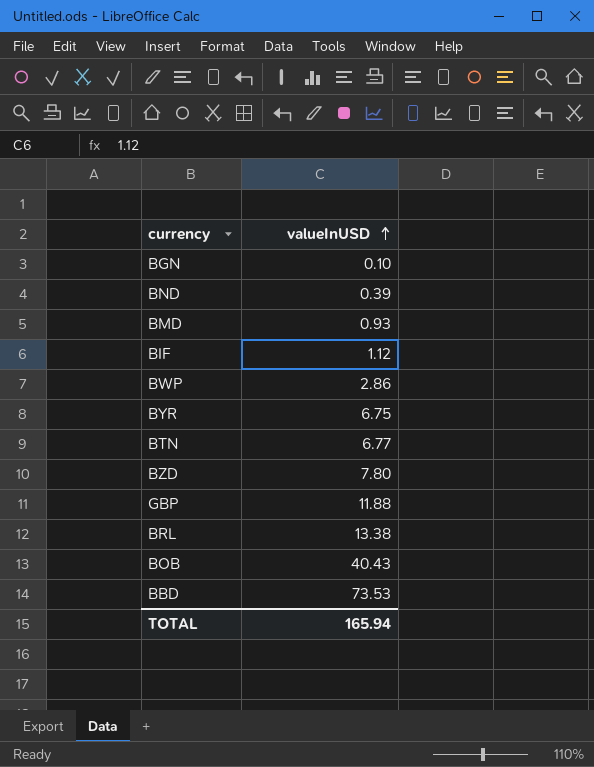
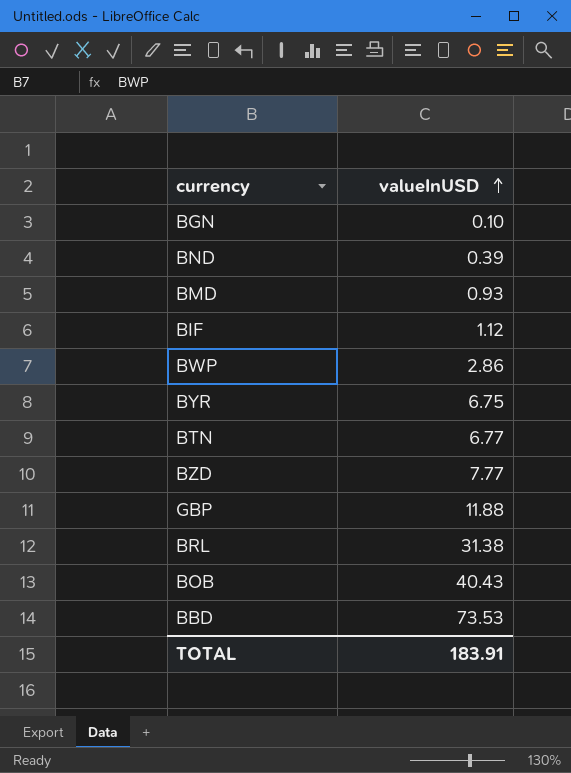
BZD | valueInUSD: 7.80 -> 7.77
BRL | valueInUSD: 13.38 -> 31.38
TOTAL | valueInUSD: 165.94 -> 183.91

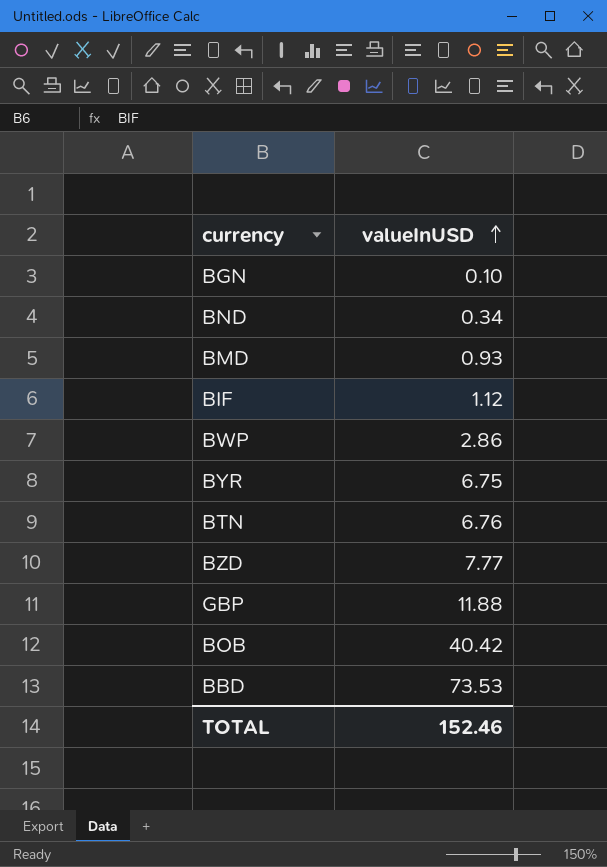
row BRL: 31.38 -> none
BND | valueInUSD: 0.39 -> 0.34
BTN | valueInUSD: 6.77 -> 6.76
BOB | valueInUSD: 40.43 -> 40.42
TOTAL | valueInUSD: 183.91 -> 152.46

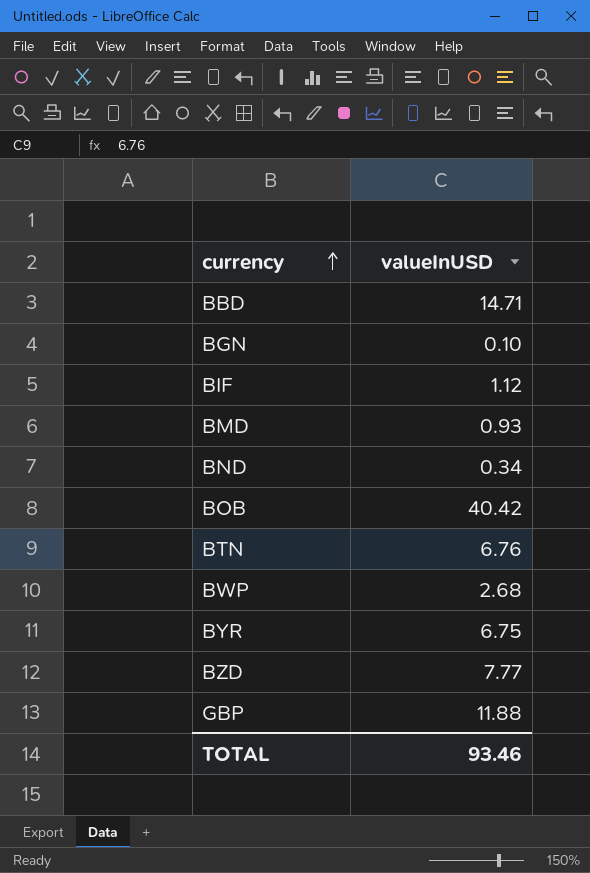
row order: valueInUSD ascending -> currency ascending
BBD | valueInUSD: 73.53 -> 14.71
BWP | valueInUSD: 2.86 -> 2.68
TOTAL | valueInUSD: 152.46 -> 93.46

